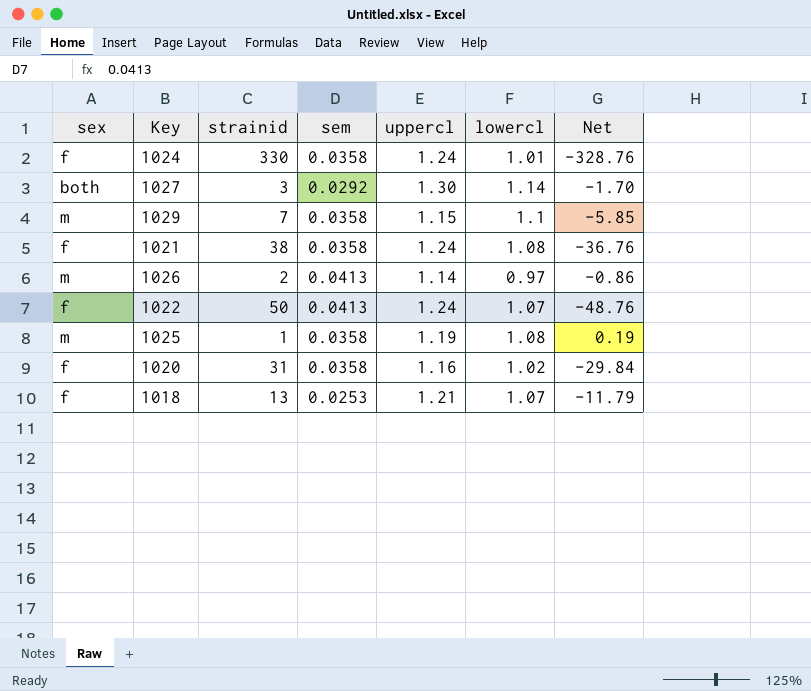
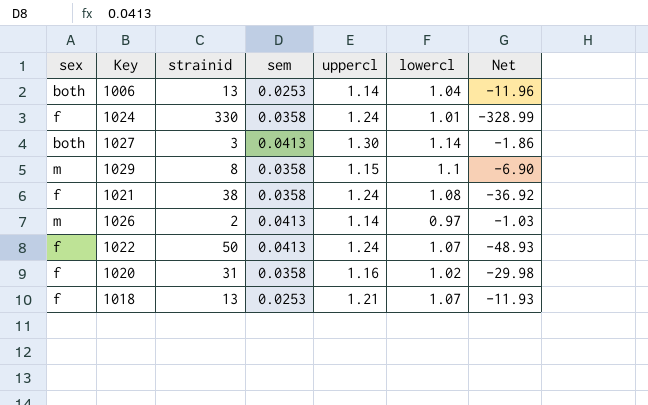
column Net | formula: [uppercl] - [strainid] -> [lowercl] - [strainid]
row 1025: m | 1 | 0.0358 | 1.19 | 1.08 | 0.19 -> none
row 1006: none -> both | 13 | 0.0253 | 1.14 | 1.04 | -11.96
1027 | sem: 0.0292 -> 0.0413
1029 | strainid: 7 -> 8

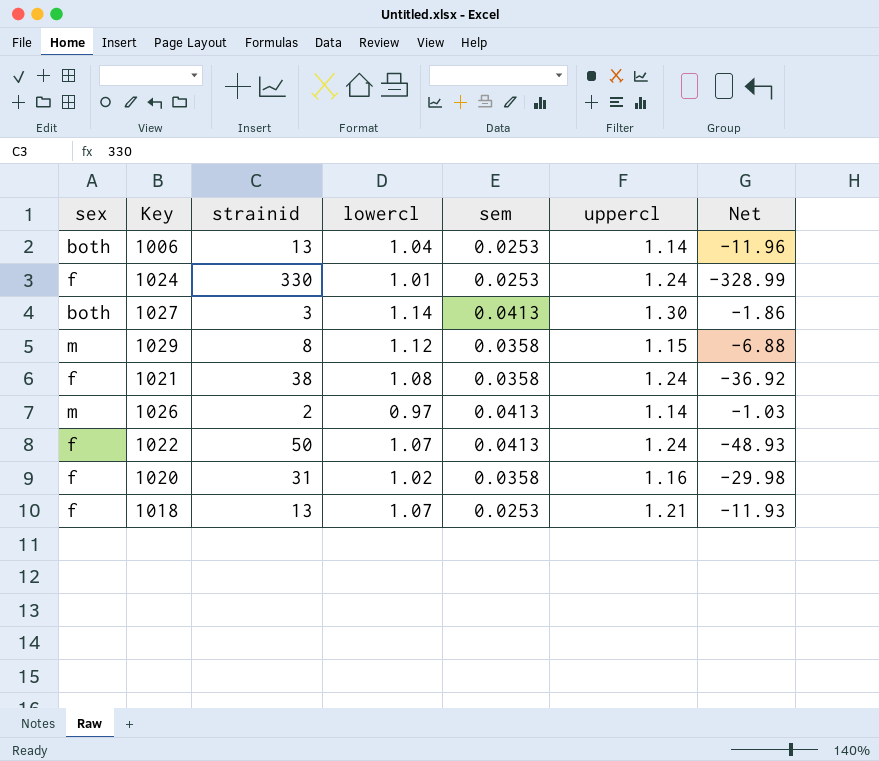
column lowercl | position: 6 -> 4
1024 | sem: 0.0358 -> 0.0253
1029 | lowercl: 1.1 -> 1.12
1029 | Net: -6.90 -> -6.88

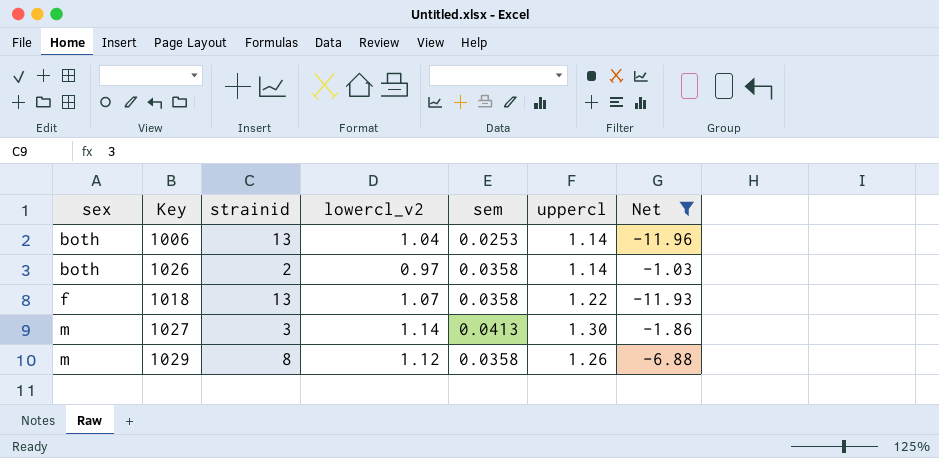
filter: none -> Net >= -11.96
row order: none -> sex ascending
column name: lowercl -> lowercl_v2
1026 | sex: m -> both
1026 | sem: 0.0413 -> 0.0358
1018 | sem: 0.0253 -> 0.0358
1018 | uppercl: 1.21 -> 1.22
1027 | sex: both -> m
1029 | uppercl: 1.15 -> 1.26

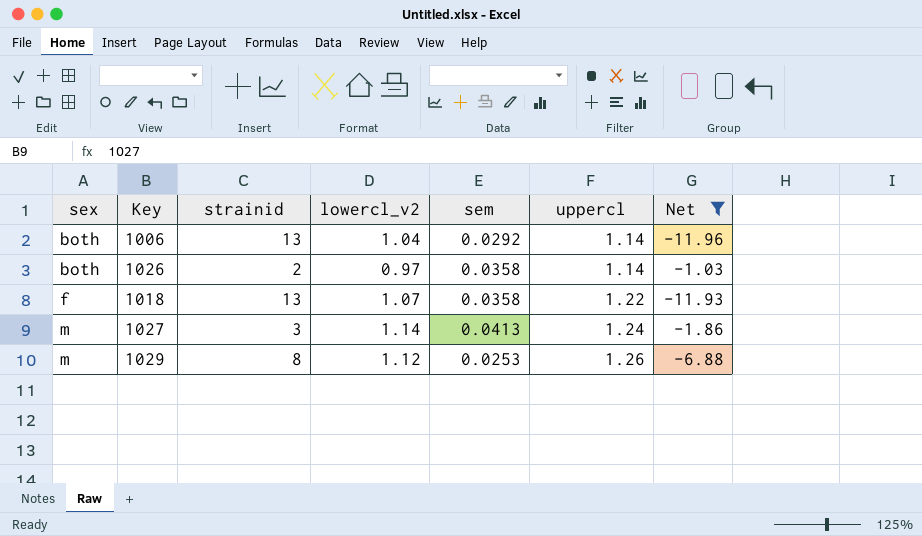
1006 | sem: 0.0253 -> 0.0292
1027 | uppercl: 1.30 -> 1.24
1029 | sem: 0.0358 -> 0.0253

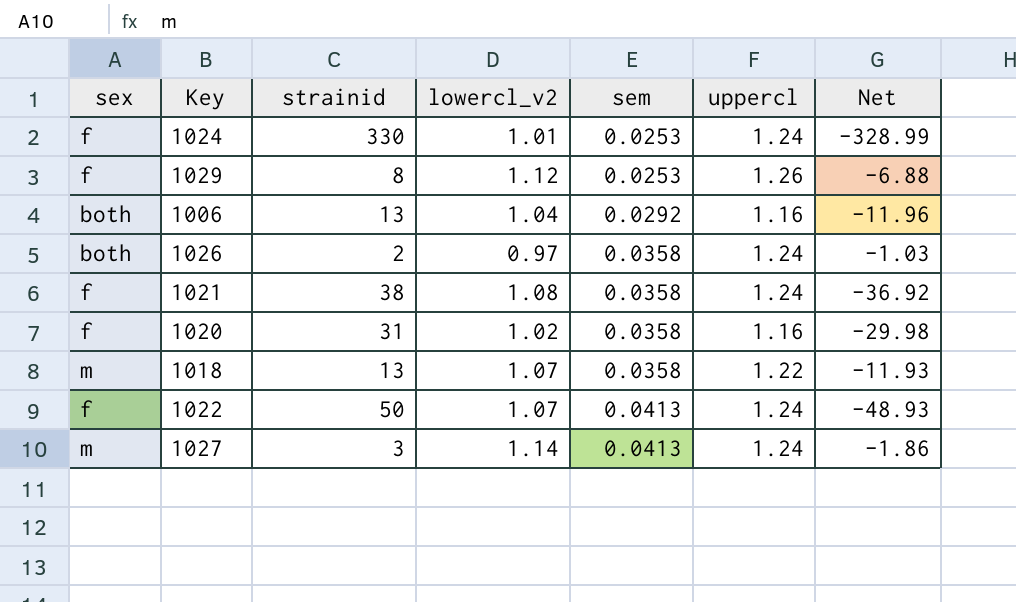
filter: Net >= -11.96 -> none
row order: sex ascending -> sem ascending
1029 | sex: m -> f
1006 | uppercl: 1.14 -> 1.16
1026 | uppercl: 1.14 -> 1.24
1018 | sex: f -> m

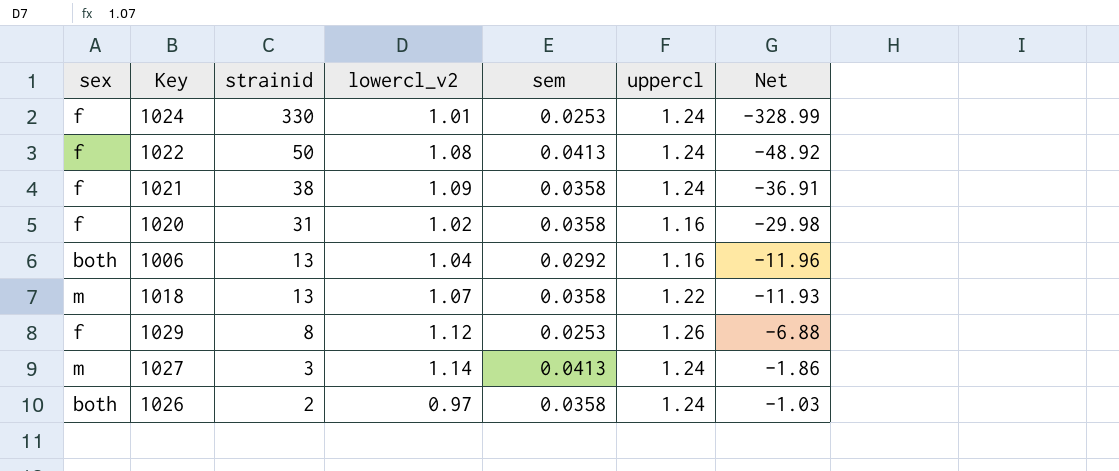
row order: sem ascending -> strainid descending
1022 | lowercl_v2: 1.07 -> 1.08
1022 | Net: -48.93 -> -48.92
1021 | lowercl_v2: 1.08 -> 1.09
1021 | Net: -36.92 -> -36.91

